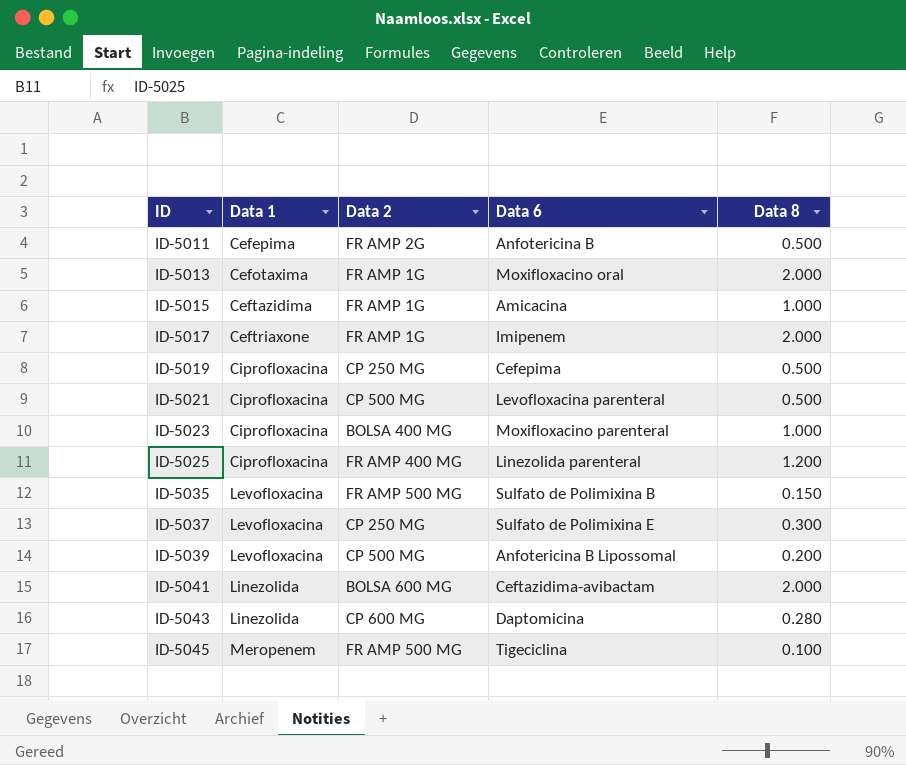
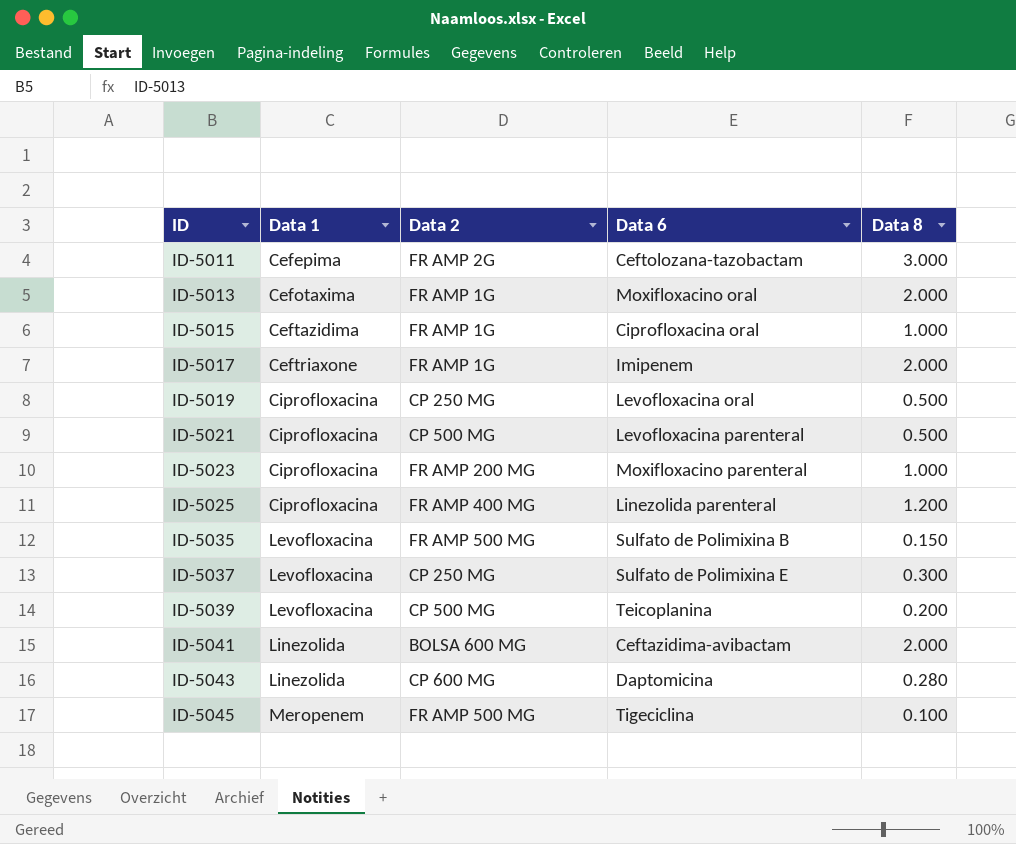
ID-5011 | Data 6: Anfotericina B -> Ceftolozana-tazobactam
ID-5011 | Data 8: 0.500 -> 3.000
ID-5015 | Data 6: Amicacina -> Ciprofloxacina oral
ID-5019 | Data 6: Cefepima -> Levofloxacina oral
ID-5023 | Data 2: BOLSA 400 MG -> FR AMP 200 MG
ID-5039 | Data 6: Anfotericina B Lipossomal -> Teicoplanina

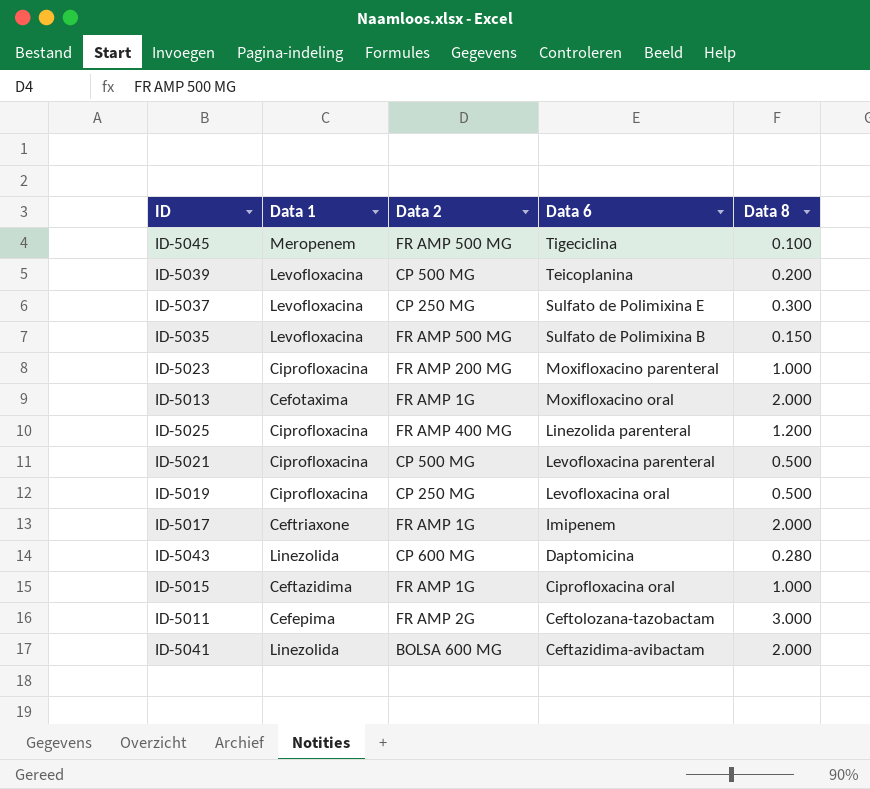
row order: ID ascending -> Data 6 descending

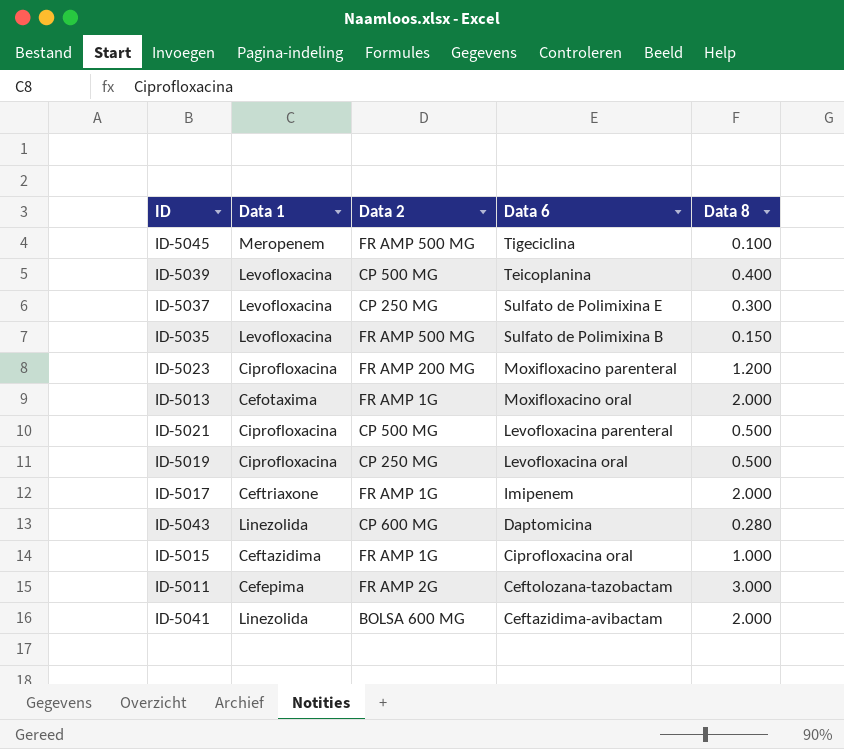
row ID-5025: Ciprofloxacina | FR AMP 400 MG | Linezolida parenteral | 1.200 -> none
ID-5039 | Data 8: 0.200 -> 0.400
ID-5023 | Data 8: 1.000 -> 1.200

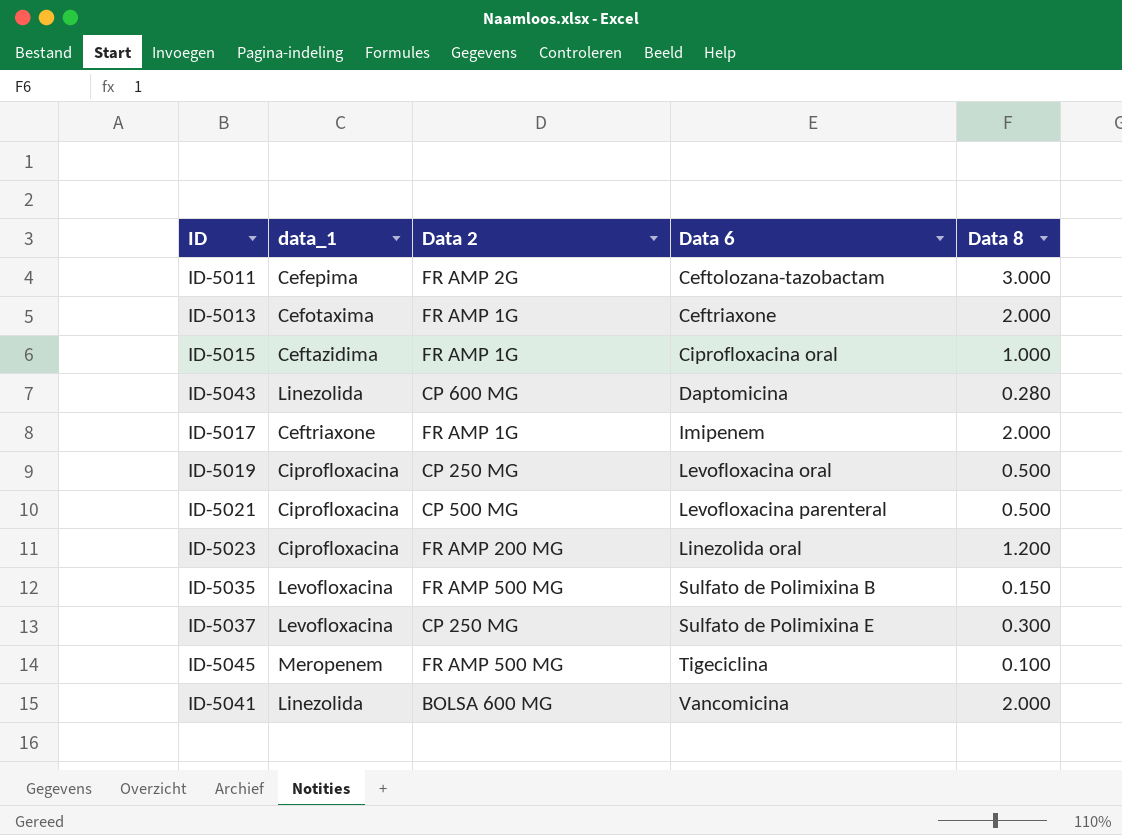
row order: Data 6 descending -> Data 6 ascending
column name: Data 1 -> data_1
row ID-5039: Levofloxacina | CP 500 MG | Teicoplanina | 0.400 -> none
ID-5013 | Data 6: Moxifloxacino oral -> Ceftriaxone
ID-5023 | Data 6: Moxifloxacino parenteral -> Linezolida oral
ID-5041 | Data 6: Ceftazidima-avibactam -> Vancomicina

